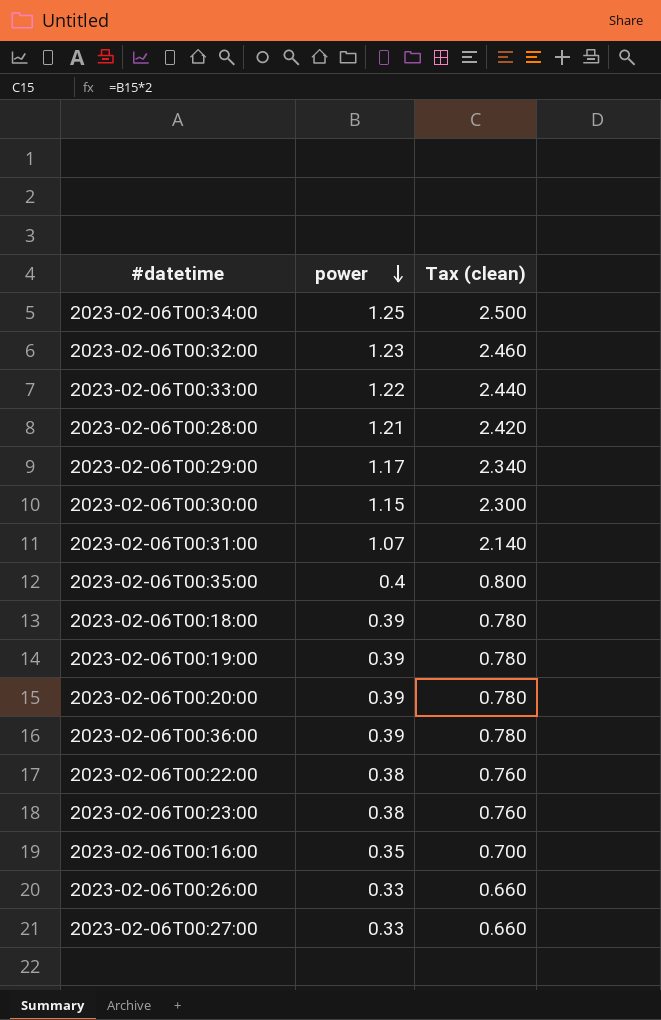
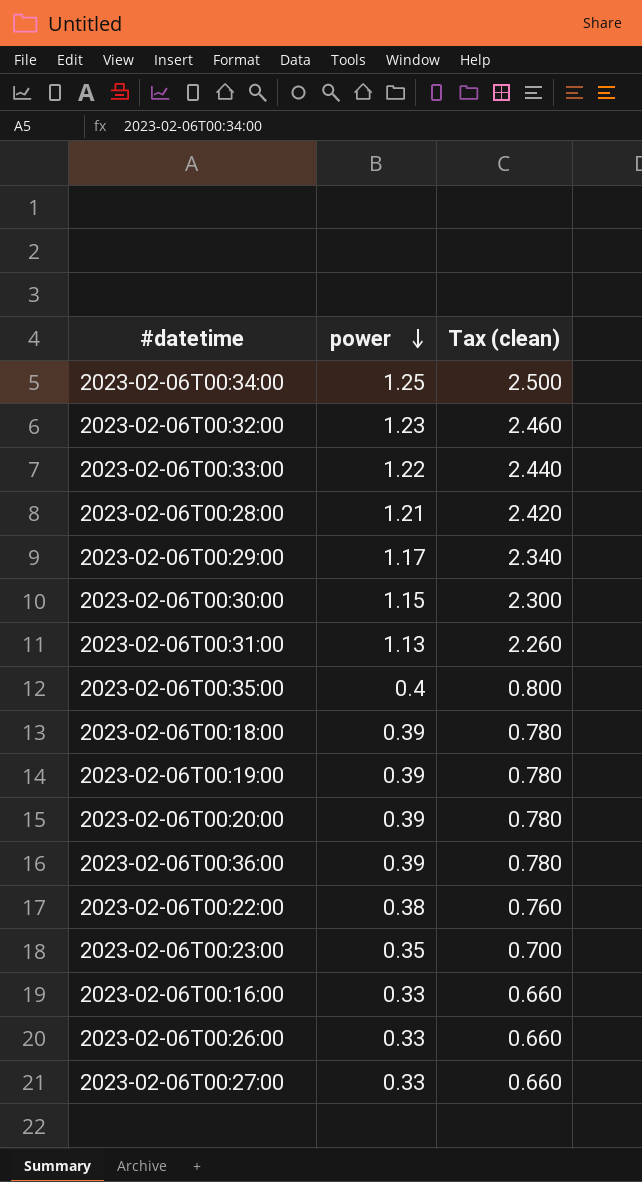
2023-02-06T00:31:00 | power: 1.07 -> 1.13
2023-02-06T00:31:00 | Tax (clean): 2.140 -> 2.260
2023-02-06T00:23:00 | power: 0.38 -> 0.35
2023-02-06T00:23:00 | Tax (clean): 0.760 -> 0.700
2023-02-06T00:16:00 | power: 0.35 -> 0.33
2023-02-06T00:16:00 | Tax (clean): 0.700 -> 0.660

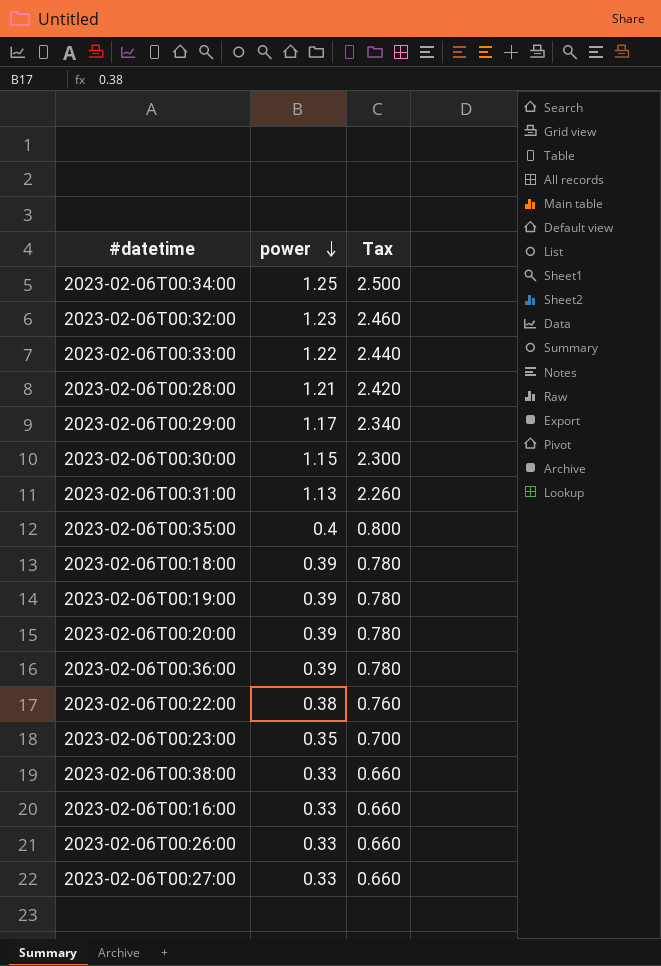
column name: Tax (clean) -> Tax
row 2023-02-06T00:38:00: none -> 0.33 | 0.660

